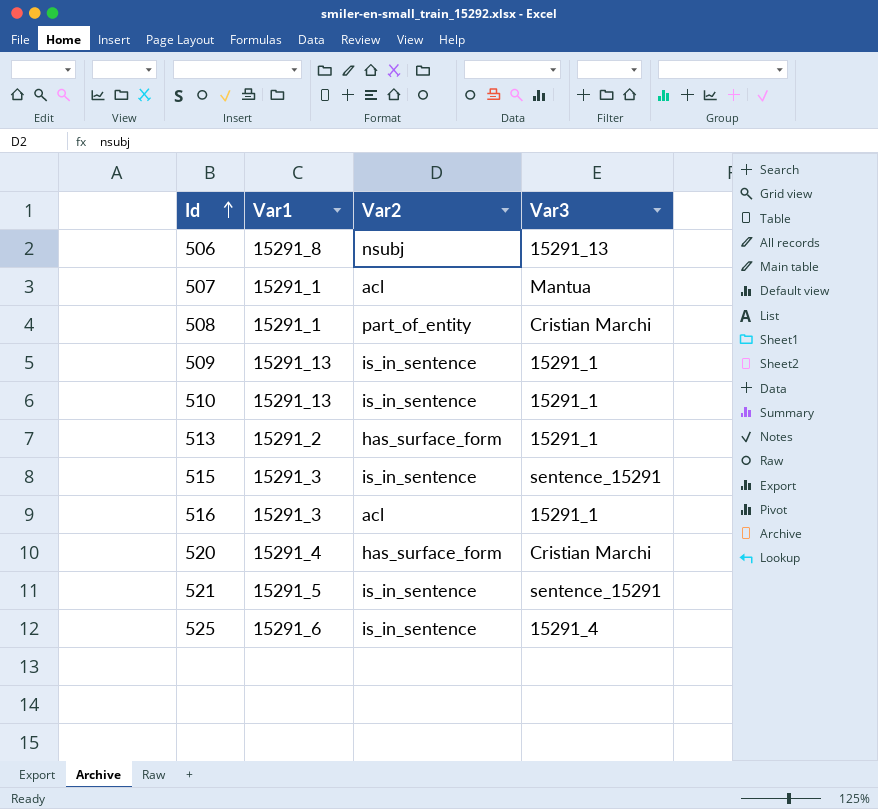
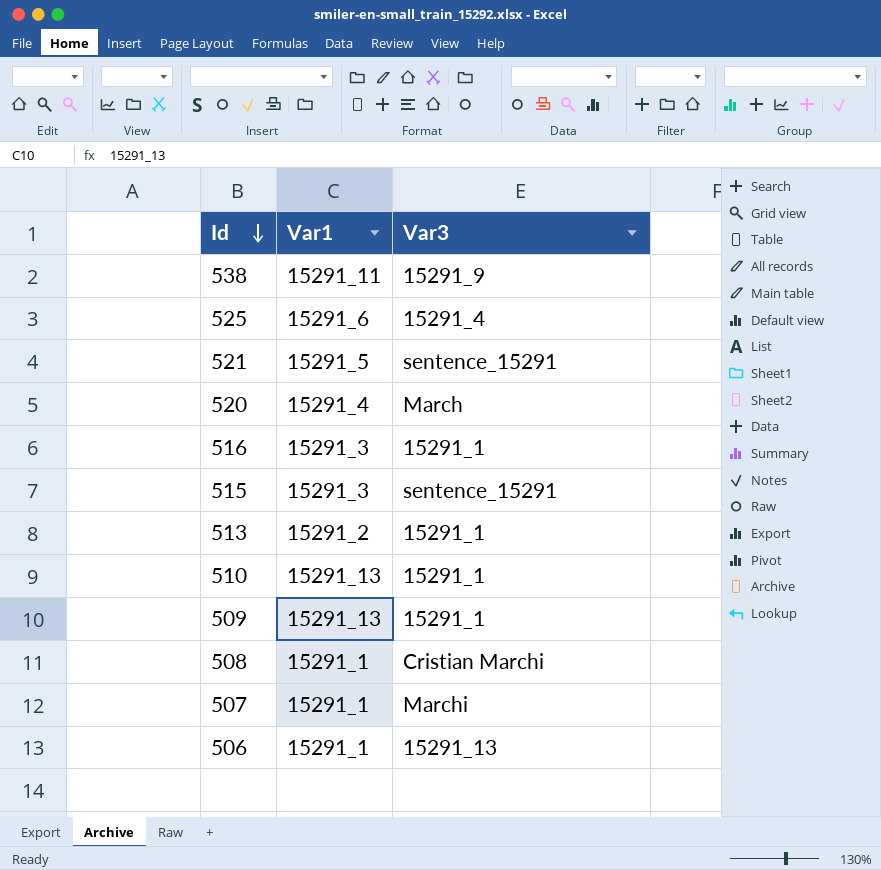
row order: Id ascending -> Id descending
column Var2 | position: 3 -> none
row 538: none -> 15291_11 | 15291_9
520 | Var3: Cristian Marchi -> March
507 | Var3: Mantua -> Marchi
506 | Var1: 15291_8 -> 15291_1

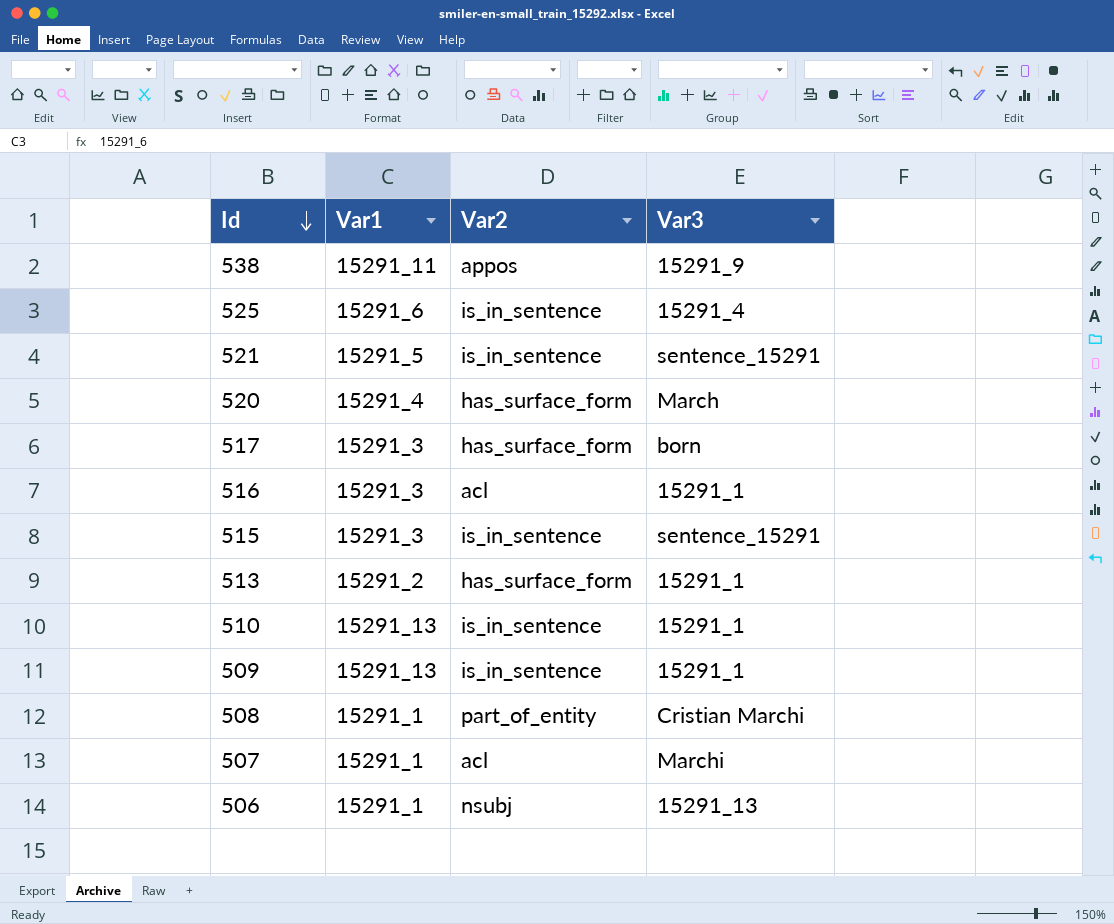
column Var2 | position: none -> 3
row 517: none -> 15291_3 | has_surface_form | born

